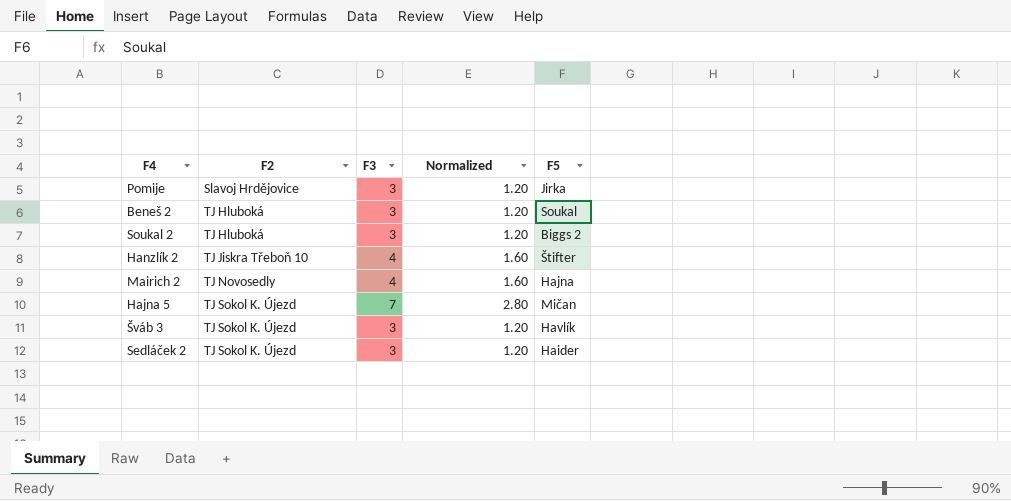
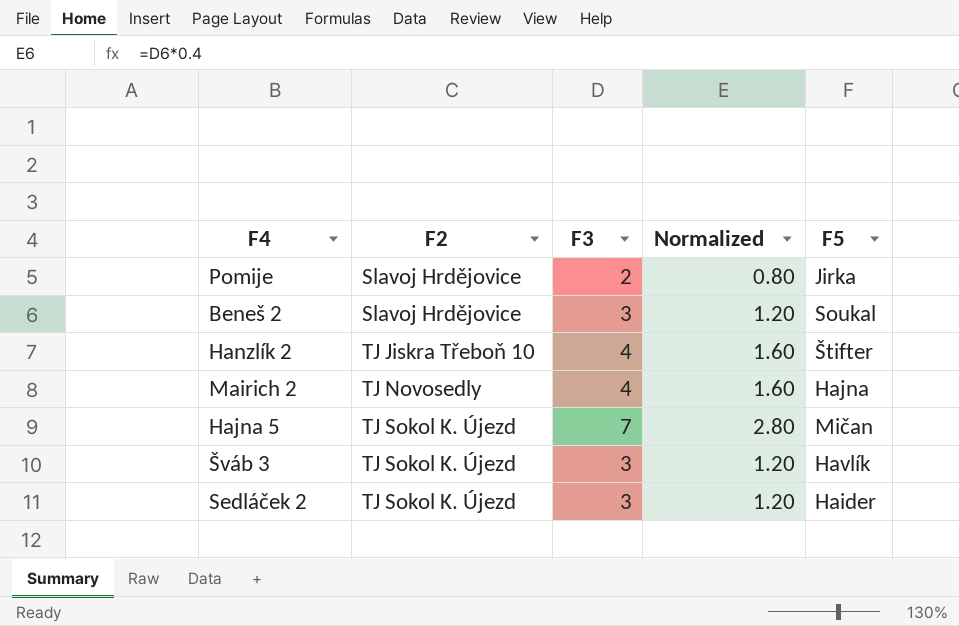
row Soukal 2: TJ Hluboká | 3 | 1.20 | Biggs 2 -> none
Pomije | F3: 3 -> 2
Pomije | Normalized: 1.20 -> 0.80
Beneš 2 | F2: TJ Hluboká -> Slavoj Hrdějovice

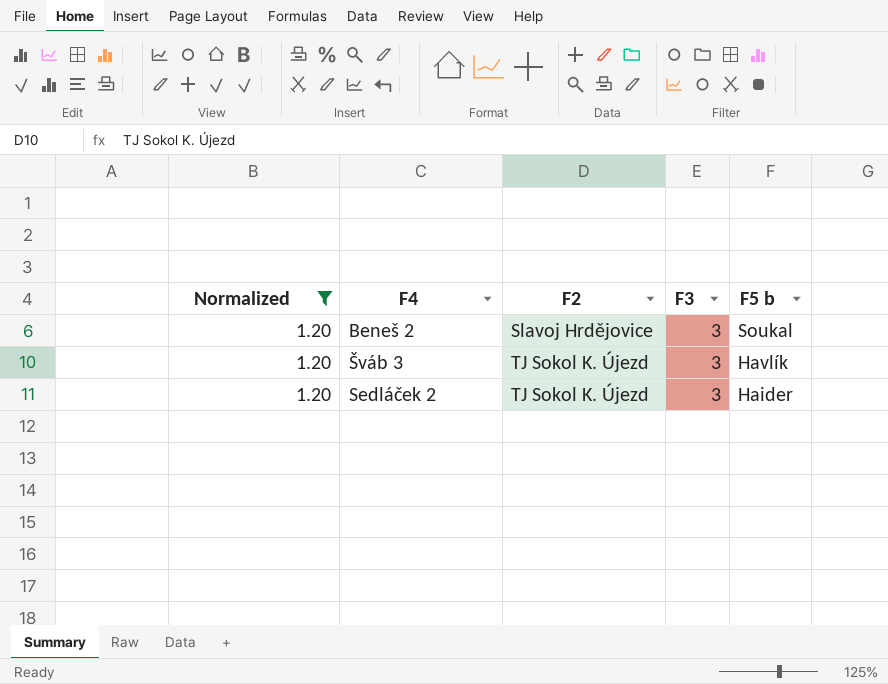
filter: none -> Normalized = 1.20
column Normalized | position: 4 -> 1
column name: F5 -> F5 b

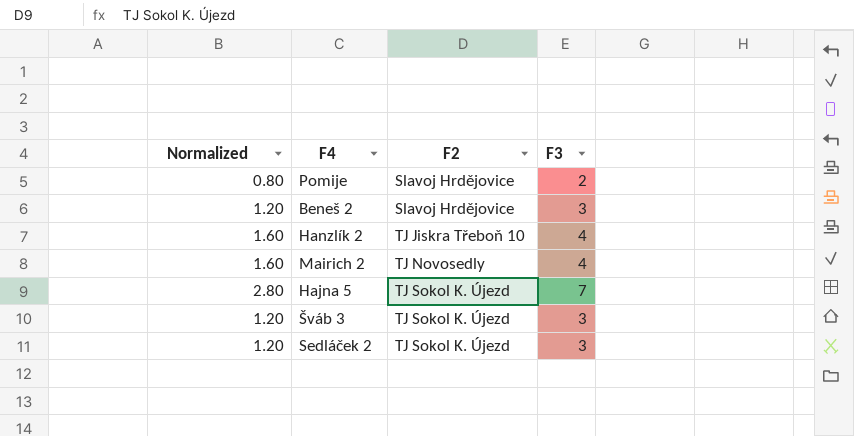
filter: Normalized = 1.20 -> none
column F5 b | position: 5 -> none

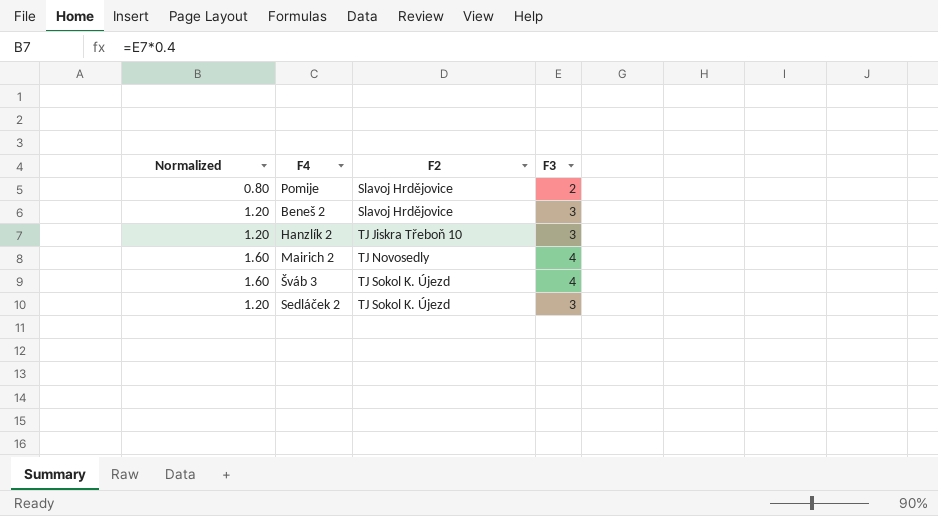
row Hajna 5: 2.80 | TJ Sokol K. Újezd | 7 -> none
Hanzlík 2 | Normalized: 1.60 -> 1.20
Hanzlík 2 | F3: 4 -> 3
Šváb 3 | Normalized: 1.20 -> 1.60
Šváb 3 | F3: 3 -> 4

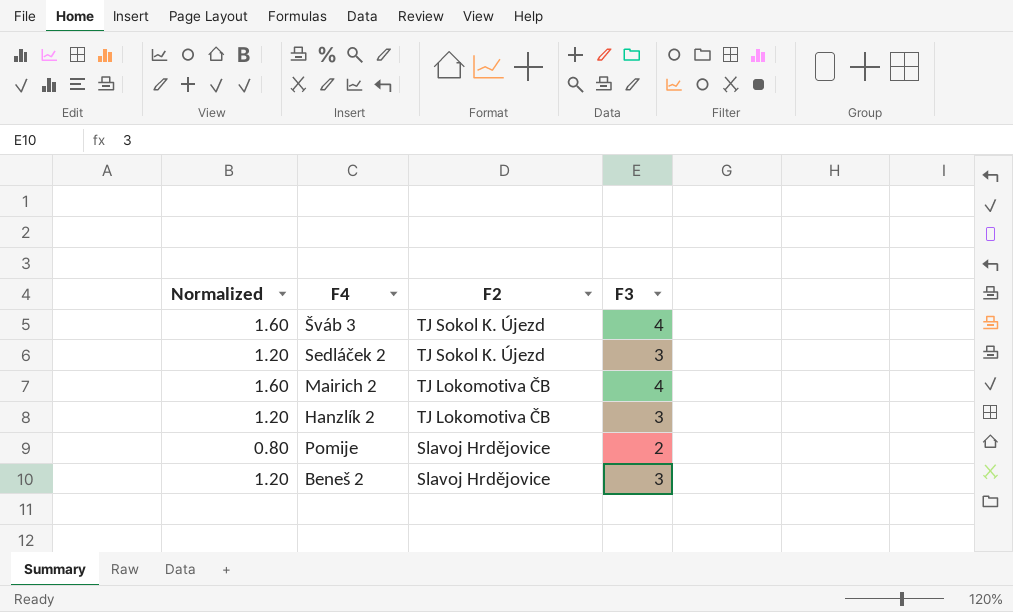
row order: F2 ascending -> F2 descending
Mairich 2 | F2: TJ Novosedly -> TJ Lokomotiva ČB
Hanzlík 2 | F2: TJ Jiskra Třeboň 10 -> TJ Lokomotiva ČB

